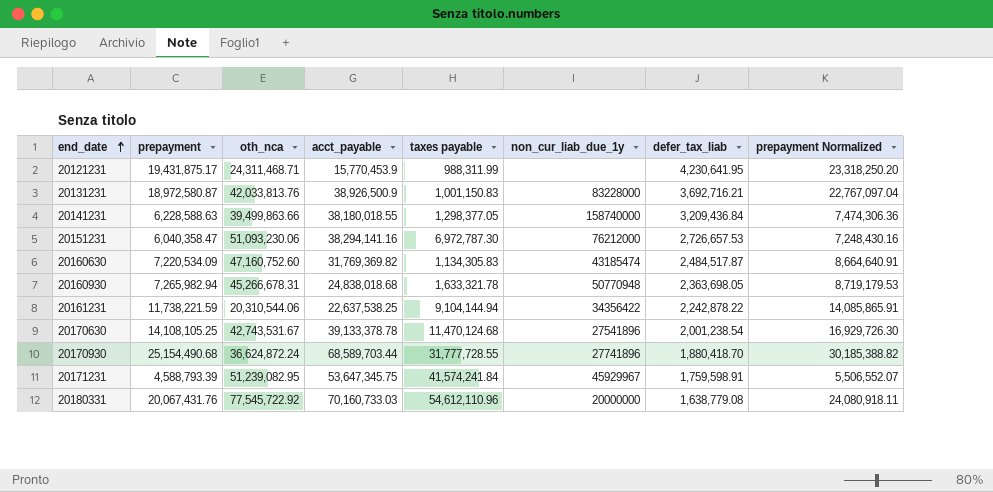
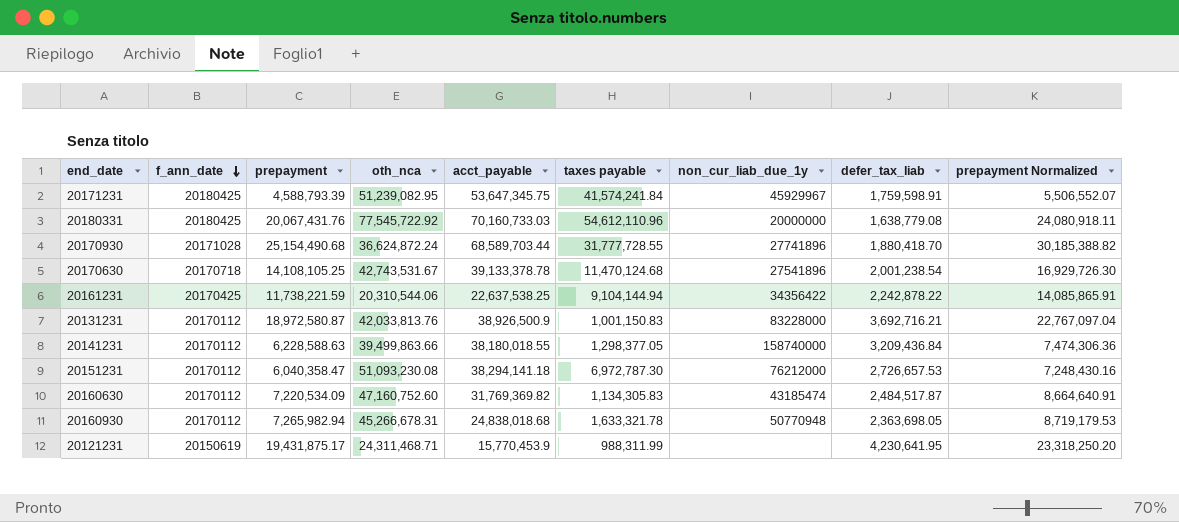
row order: end_date ascending -> f_ann_date descending
column f_ann_date | position: none -> 2
20151231 | oth_nca: 51,093,230.06 -> 51,093,230.08
20151231 | acct_payable: 38,294,141.16 -> 38,294,141.18

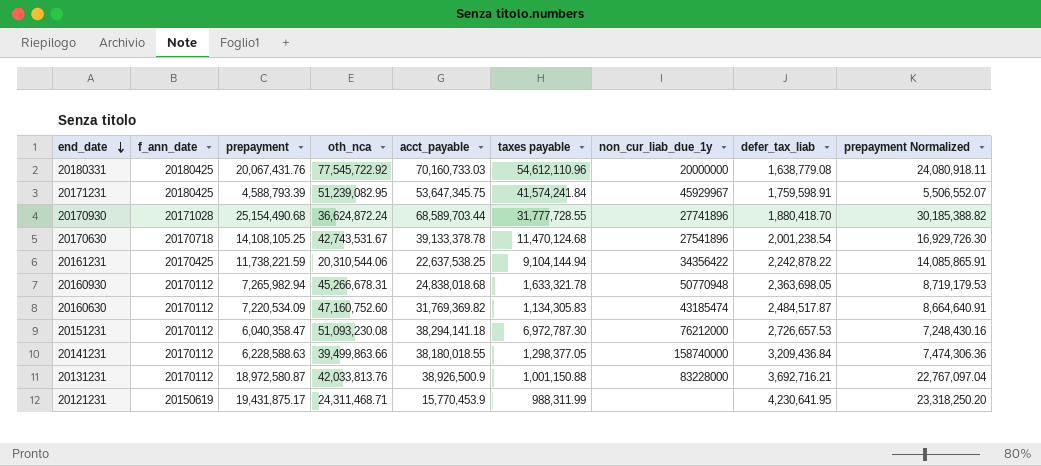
row order: f_ann_date descending -> end_date descending
20131231 | taxes payable: 1,001,150.83 -> 1,001,150.88

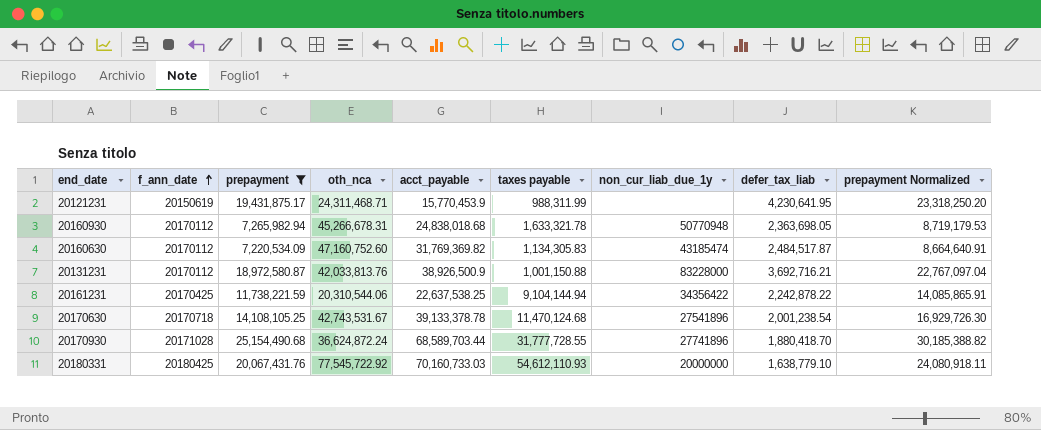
filter: none -> prepayment >= 7,220,534.09
row order: end_date descending -> f_ann_date ascending
20180331 | taxes payable: 54,612,110.96 -> 54,612,110.93
20180331 | defer_tax_liab: 1,638,779.08 -> 1,638,779.10

